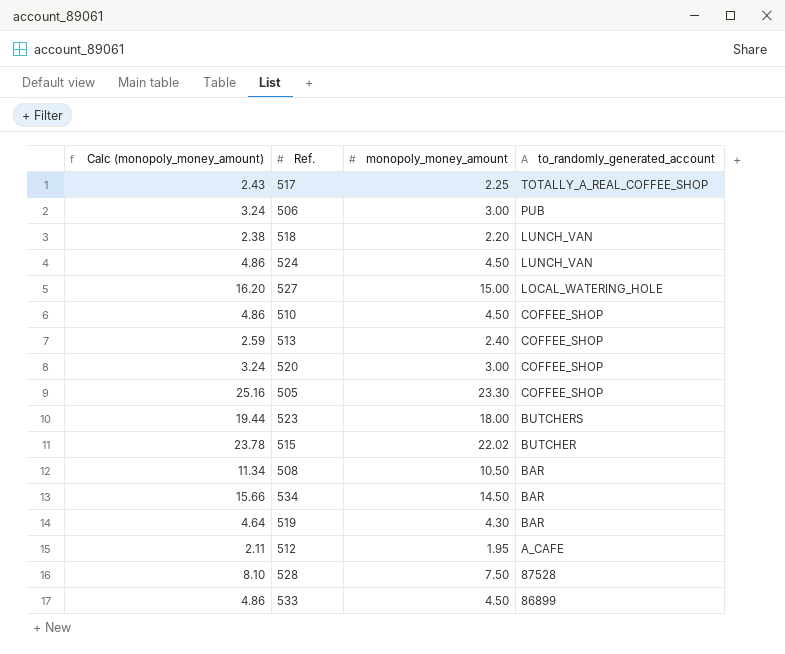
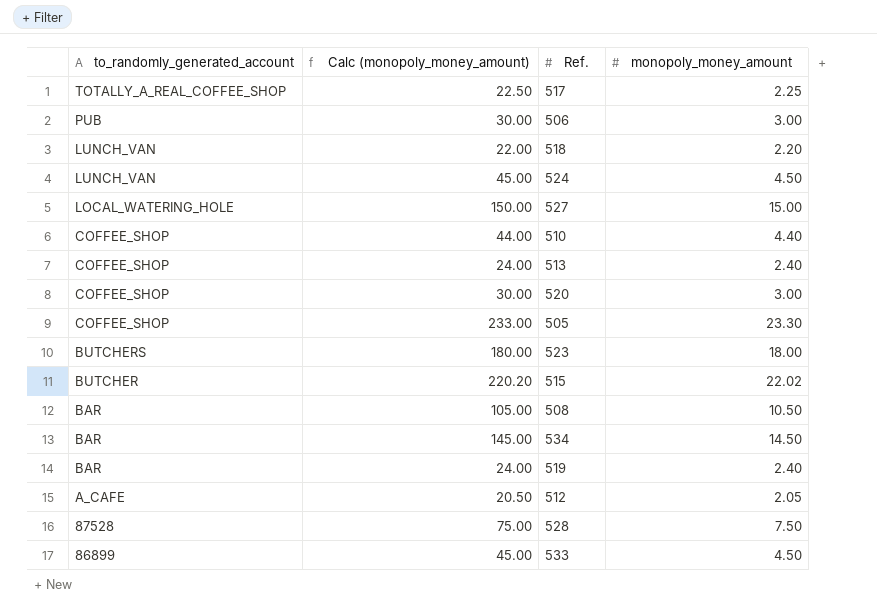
column to_randomly_generated_account | position: 4 -> 1
column Calc (monopoly_money_amount) | formula: [monopoly_money_amount] * 1.08 -> [monopoly_money_amount] * 10
510 | monopoly_money_amount: 4.50 -> 4.40
519 | monopoly_money_amount: 4.30 -> 2.40
512 | monopoly_money_amount: 1.95 -> 2.05

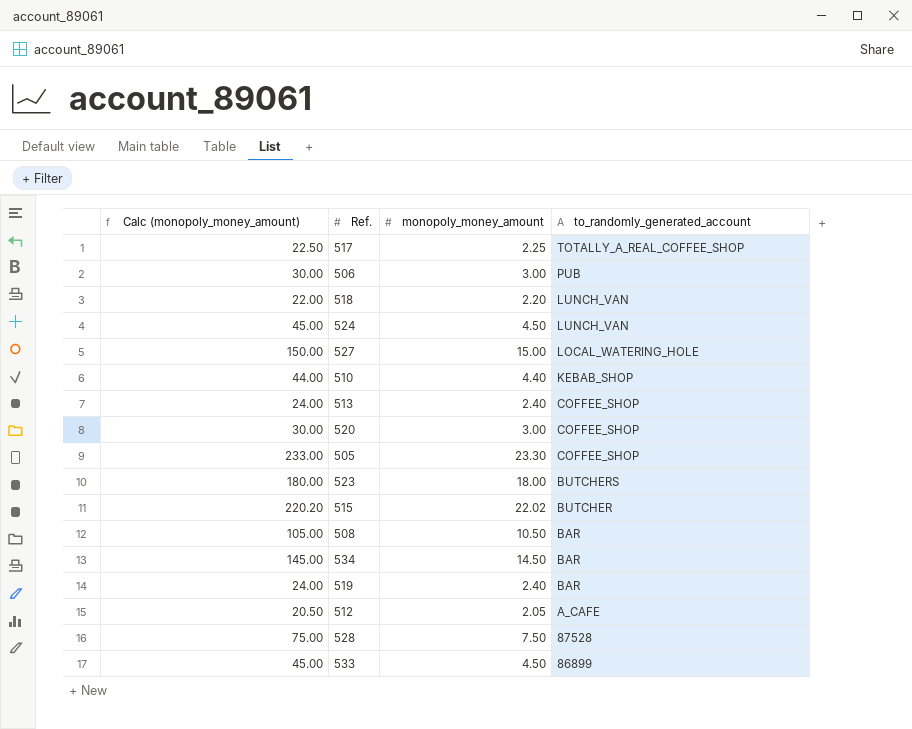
column to_randomly_generated_account | position: 1 -> 4
510 | to_randomly_generated_account: COFFEE_SHOP -> KEBAB_SHOP

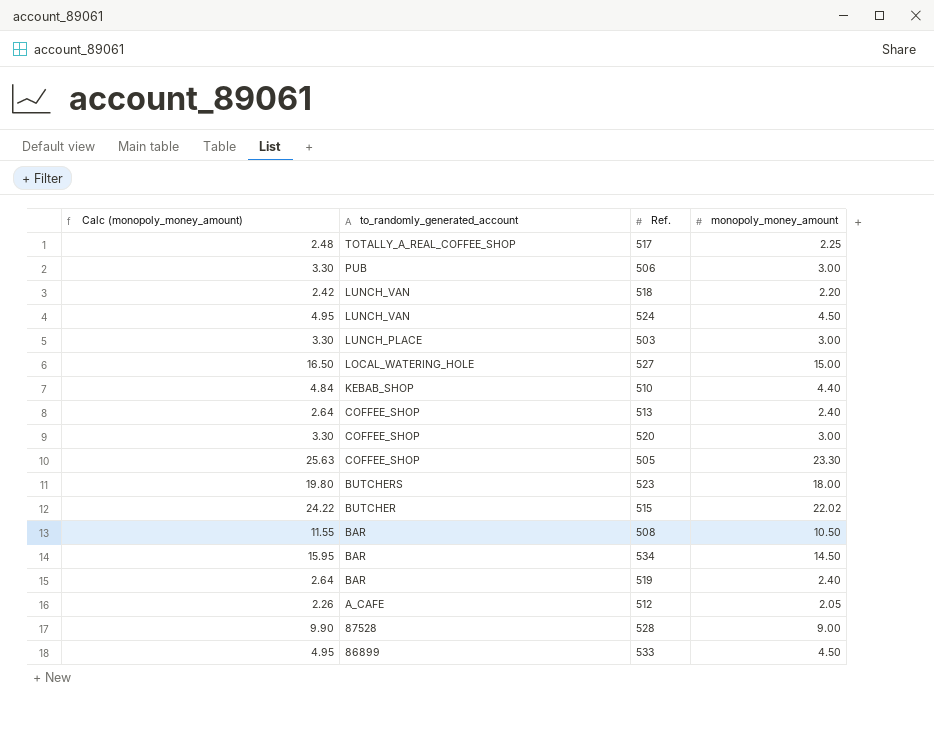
column Calc (monopoly_money_amount) | formula: [monopoly_money_amount] * 10 -> [monopoly_money_amount] * 1.1
column to_randomly_generated_account | position: 4 -> 2
row 503: none -> 3.30 | LUNCH_PLACE | 3.00
528 | monopoly_money_amount: 7.50 -> 9.00

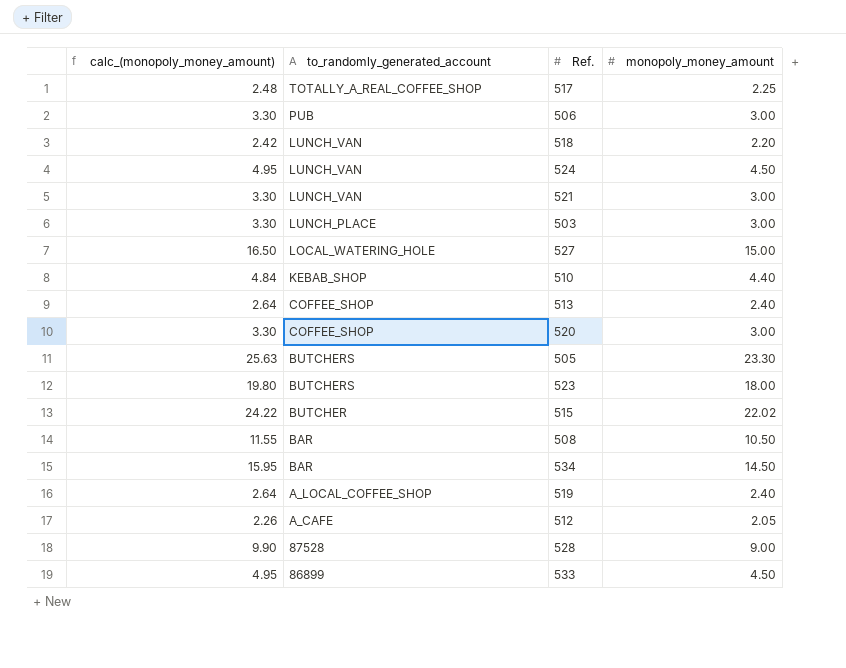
column name: Calc (monopoly_money_amount) -> calc_(monopoly_money_amount)
row 521: none -> 3.30 | LUNCH_VAN | 3.00
505 | to_randomly_generated_account: COFFEE_SHOP -> BUTCHERS
519 | to_randomly_generated_account: BAR -> A_LOCAL_COFFEE_SHOP

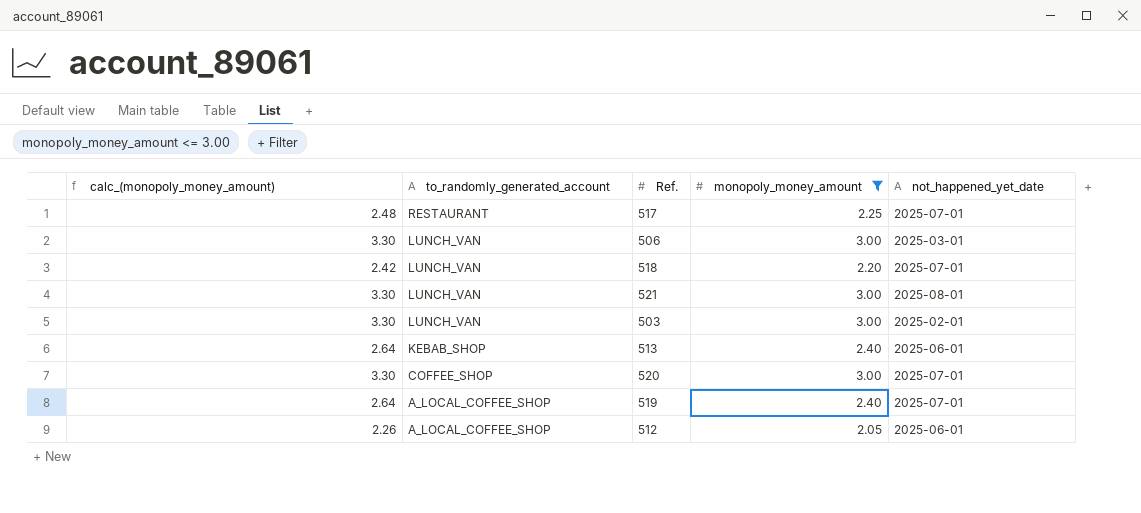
filter: none -> monopoly_money_amount <= 3.00
column not_happened_yet_date | position: none -> 5
517 | to_randomly_generated_account: TOTALLY_A_REAL_COFFEE_SHOP -> RESTAURANT
506 | to_randomly_generated_account: PUB -> LUNCH_VAN
503 | to_randomly_generated_account: LUNCH_PLACE -> LUNCH_VAN
513 | to_randomly_generated_account: COFFEE_SHOP -> KEBAB_SHOP
512 | to_randomly_generated_account: A_CAFE -> A_LOCAL_COFFEE_SHOP

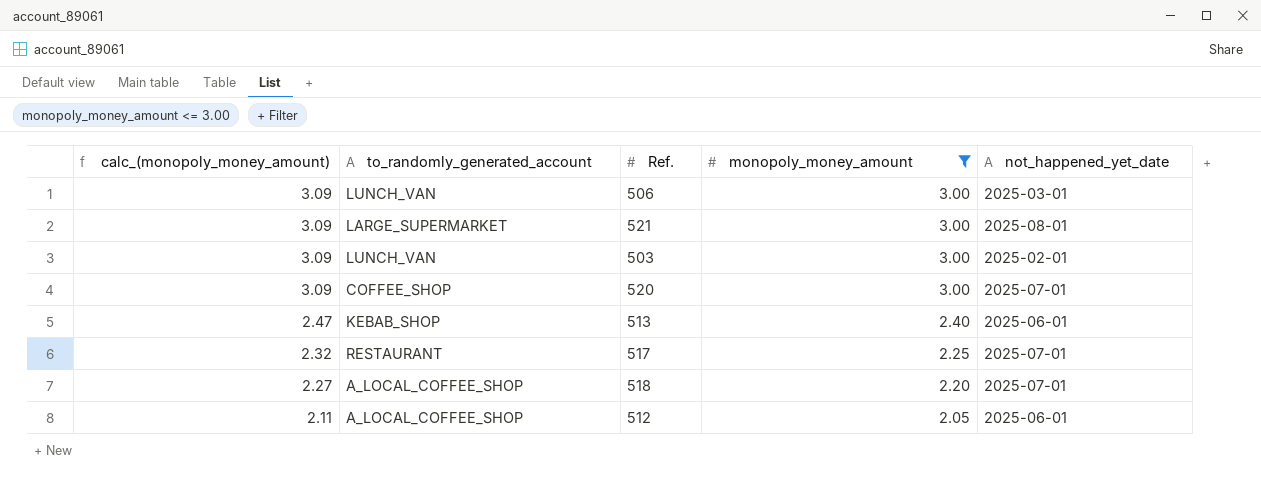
row order: to_randomly_generated_account descending -> calc_(monopoly_money_amount) descending
column calc_(monopoly_money_amount) | formula: [monopoly_money_amount] * 1.1 -> [monopoly_money_amount] * 1.03
row 519: 2.64 | A_LOCAL_COFFEE_SHOP | 2.40 | 2025-07-01 -> none
521 | to_randomly_generated_account: LUNCH_VAN -> LARGE_SUPERMARKET
518 | to_randomly_generated_account: LUNCH_VAN -> A_LOCAL_COFFEE_SHOP

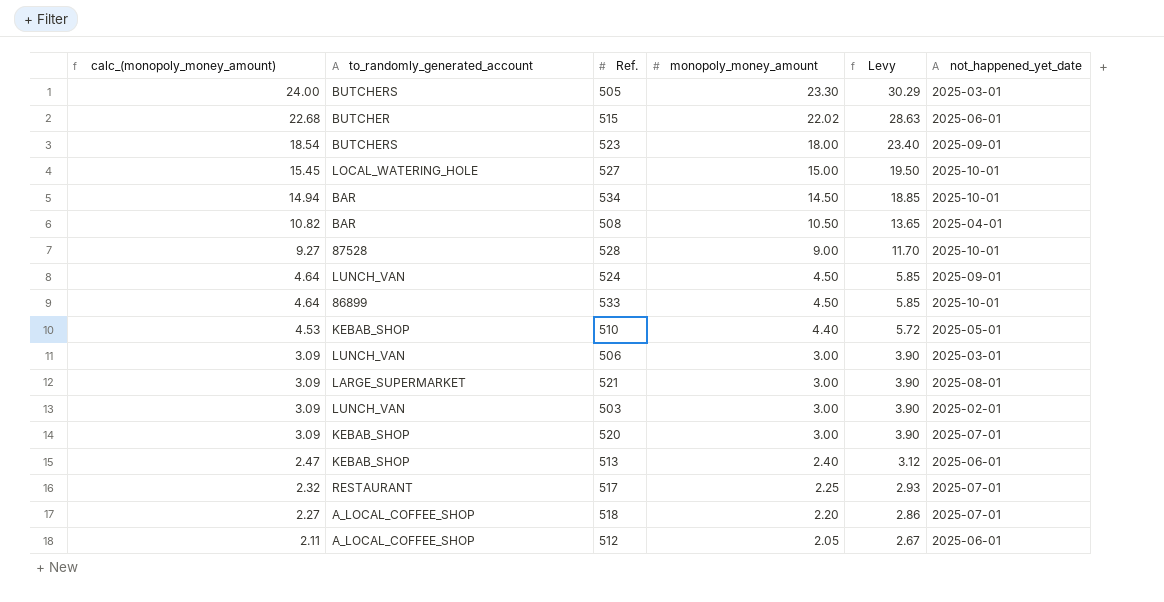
filter: monopoly_money_amount <= 3.00 -> none
column Levy | formula: none -> [monopoly_money_amount] * 1.3
520 | to_randomly_generated_account: COFFEE_SHOP -> KEBAB_SHOP

